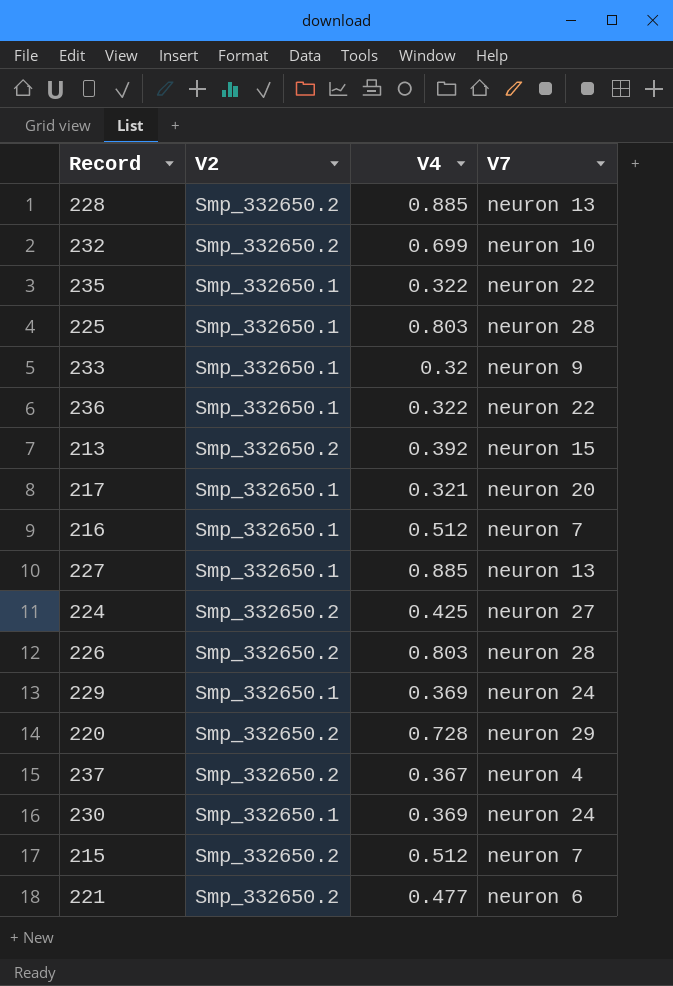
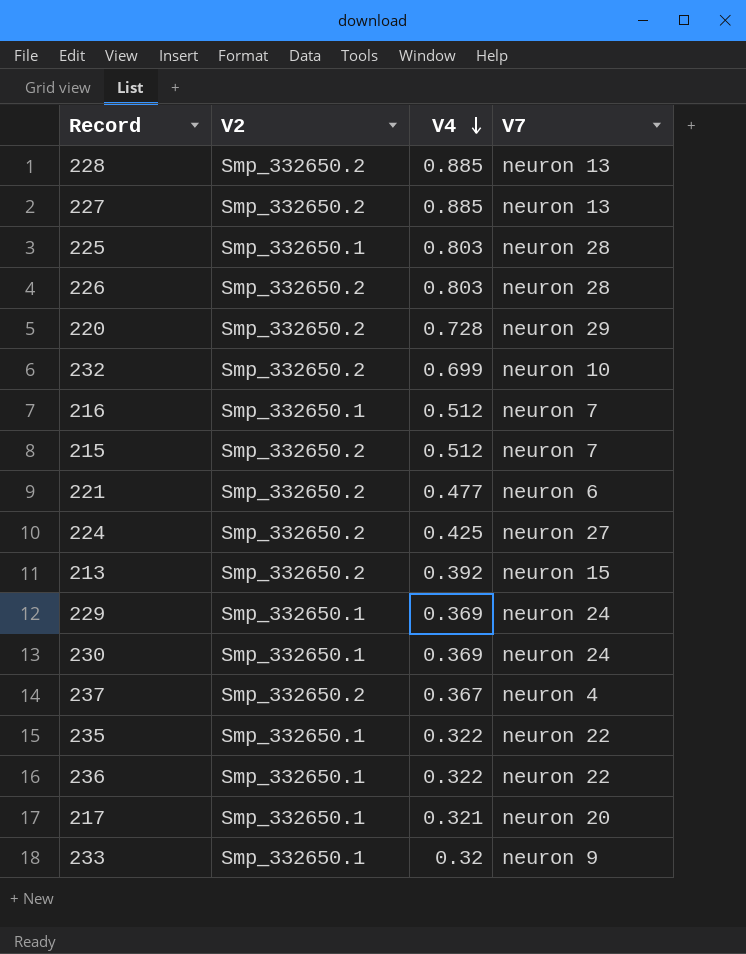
row order: none -> V4 descending
227 | V2: Smp_332650.1 -> Smp_332650.2

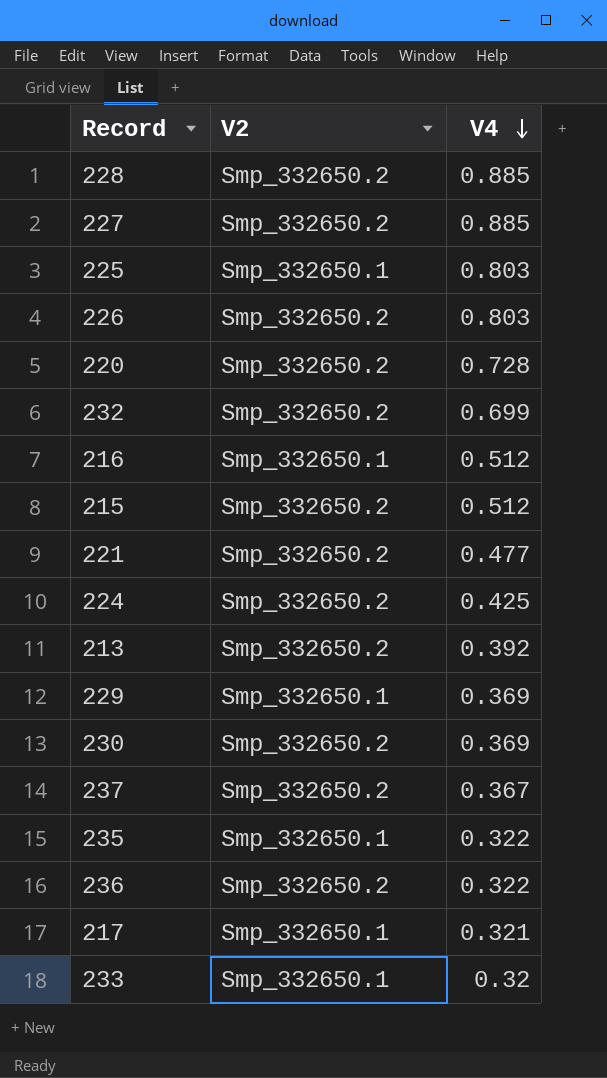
column V7 | position: 4 -> none
230 | V2: Smp_332650.1 -> Smp_332650.2
236 | V2: Smp_332650.1 -> Smp_332650.2

